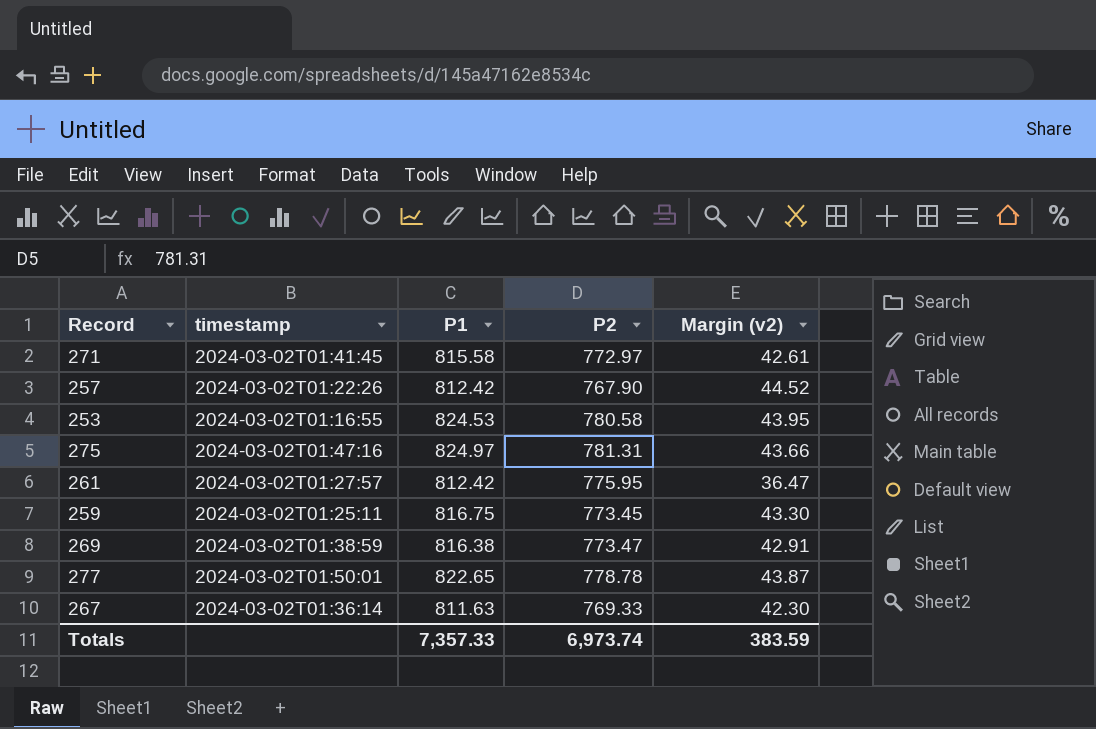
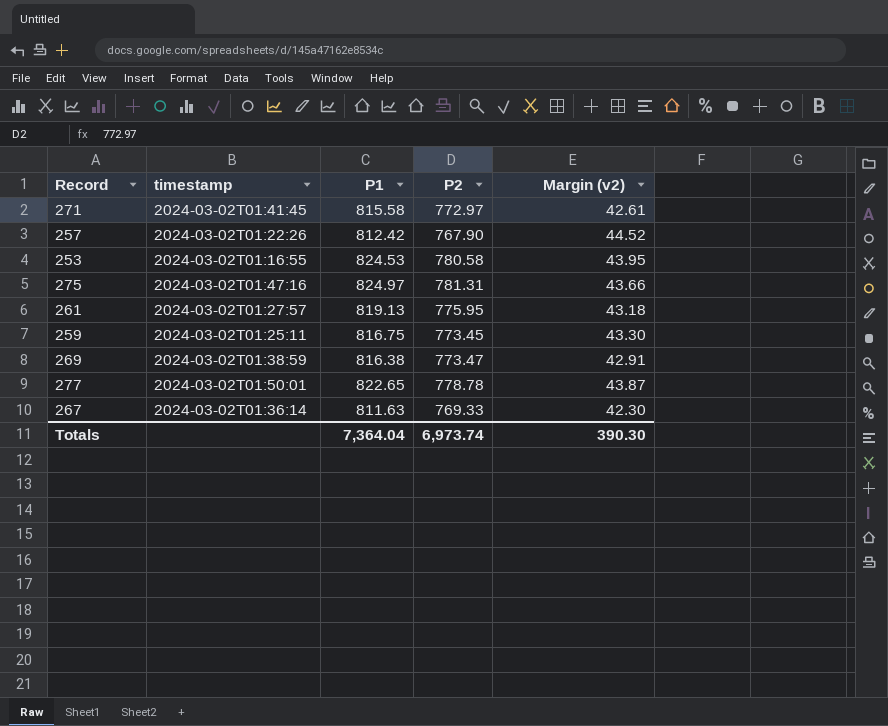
261 | P1: 812.42 -> 819.13
261 | Margin (v2): 36.47 -> 43.18
Totals | P1: 7,357.33 -> 7,364.04
Totals | Margin (v2): 383.59 -> 390.30

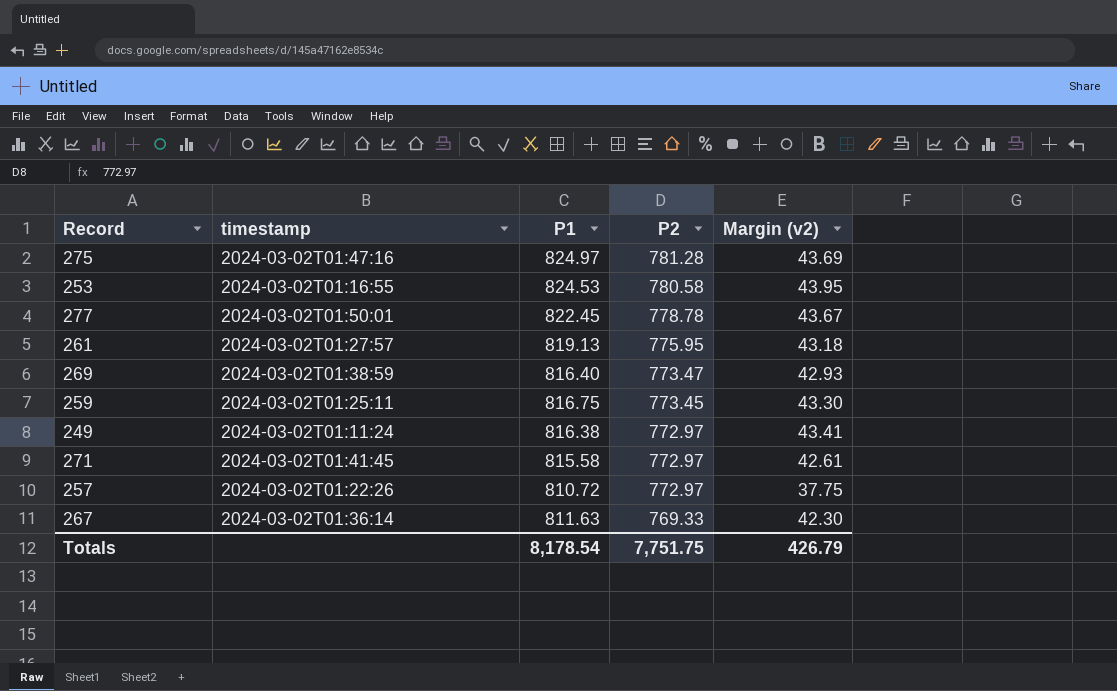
row order: none -> P2 descending
275 | P2: 781.31 -> 781.28
275 | Margin (v2): 43.66 -> 43.69
277 | P1: 822.65 -> 822.45
277 | Margin (v2): 43.87 -> 43.67
269 | P1: 816.38 -> 816.40
269 | Margin (v2): 42.91 -> 42.93
row 249: none -> 2024-03-02T01:11:24 | 816.38 | 772.97 | 43.41
257 | P1: 812.42 -> 810.72
257 | P2: 767.90 -> 772.97
257 | Margin (v2): 44.52 -> 37.75
Totals | P1: 7,364.04 -> 8,178.54
Totals | P2: 6,973.74 -> 7,751.75
Totals | Margin (v2): 390.30 -> 426.79

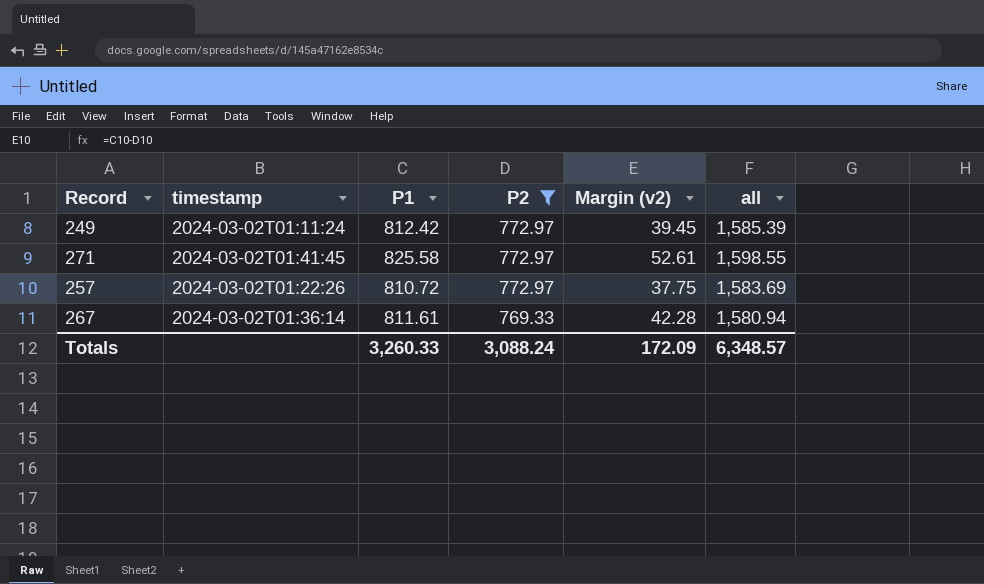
filter: none -> P2 <= 772.97
column all | formula: none -> [P1] + [P2]
249 | P1: 816.38 -> 812.42
249 | Margin (v2): 43.41 -> 39.45
271 | P1: 815.58 -> 825.58
271 | Margin (v2): 42.61 -> 52.61
267 | P1: 811.63 -> 811.61
267 | Margin (v2): 42.30 -> 42.28
Totals | P1: 8,178.54 -> 3,260.33
Totals | P2: 7,751.75 -> 3,088.24
Totals | Margin (v2): 426.79 -> 172.09

